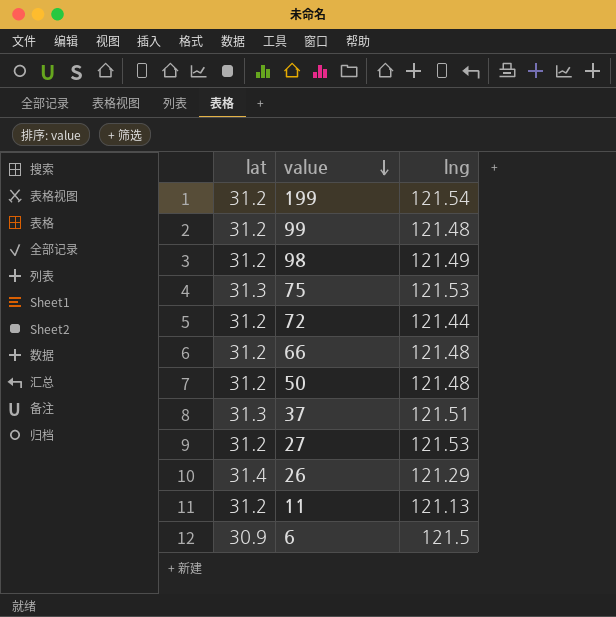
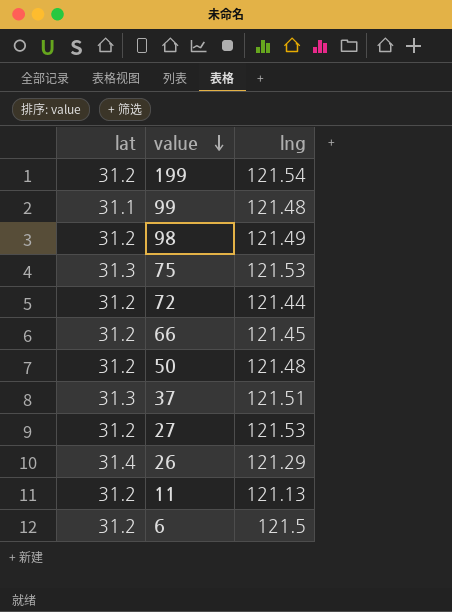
99 | lat: 31.2 -> 31.1
66 | lng: 121.48 -> 121.45
6 | lat: 30.9 -> 31.2

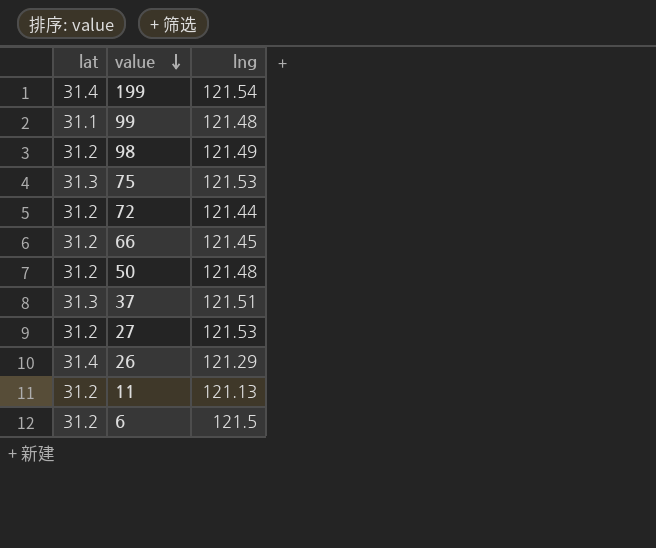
199 | lat: 31.2 -> 31.4

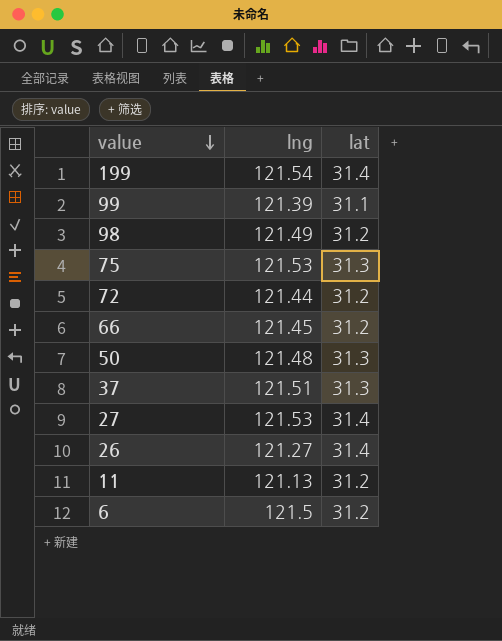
column lat | position: 1 -> 3
99 | lng: 121.48 -> 121.39
50 | lat: 31.2 -> 31.3
27 | lat: 31.2 -> 31.4
26 | lng: 121.29 -> 121.27

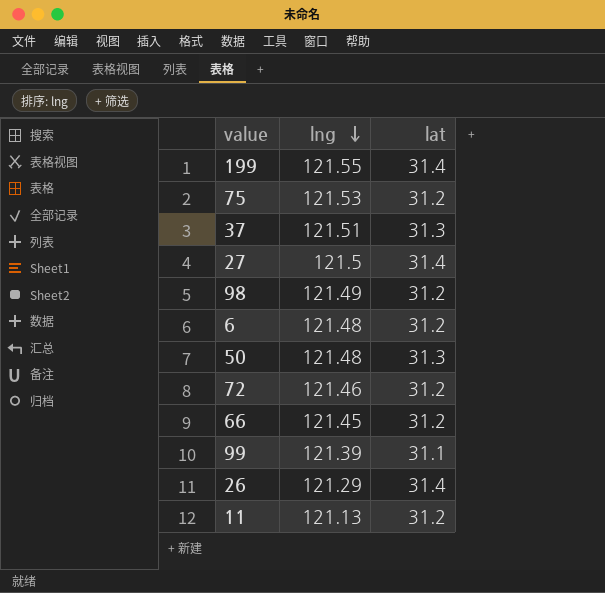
row order: value descending -> lng descending
199 | lng: 121.54 -> 121.55
75 | lat: 31.3 -> 31.2
27 | lng: 121.53 -> 121.5
6 | lng: 121.5 -> 121.48
72 | lng: 121.44 -> 121.46
26 | lng: 121.27 -> 121.29

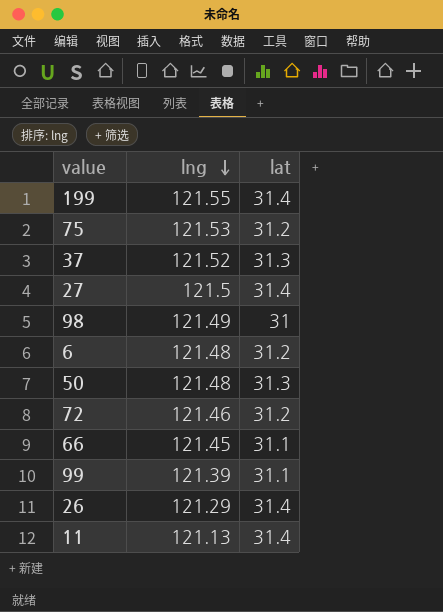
37 | lng: 121.51 -> 121.52
98 | lat: 31.2 -> 31
66 | lat: 31.2 -> 31.1
11 | lat: 31.2 -> 31.4

